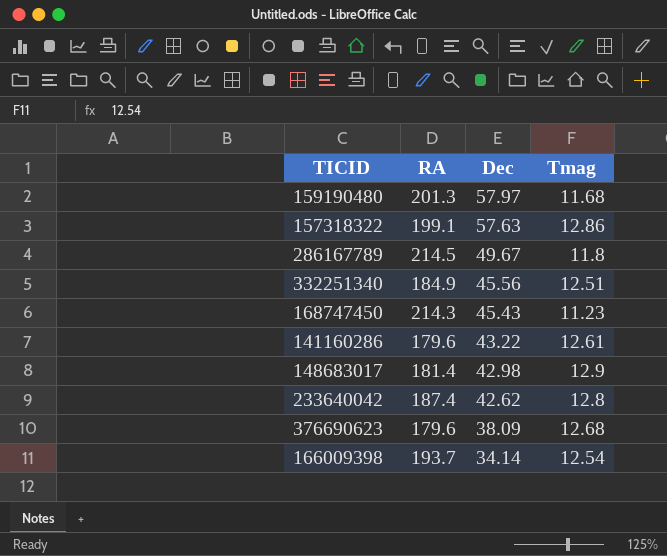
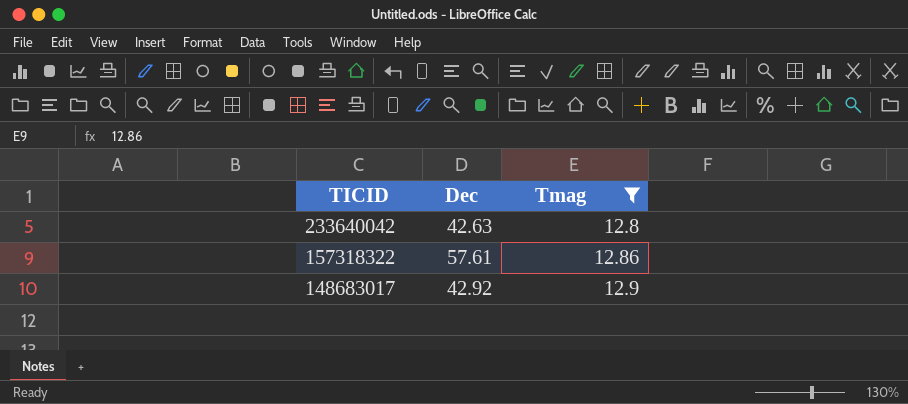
filter: none -> Tmag >= 12.8
row order: Dec descending -> TICID descending
column RA | position: 2 -> none
233640042 | Dec: 42.62 -> 42.63
157318322 | Dec: 57.63 -> 57.61
148683017 | Dec: 42.98 -> 42.92

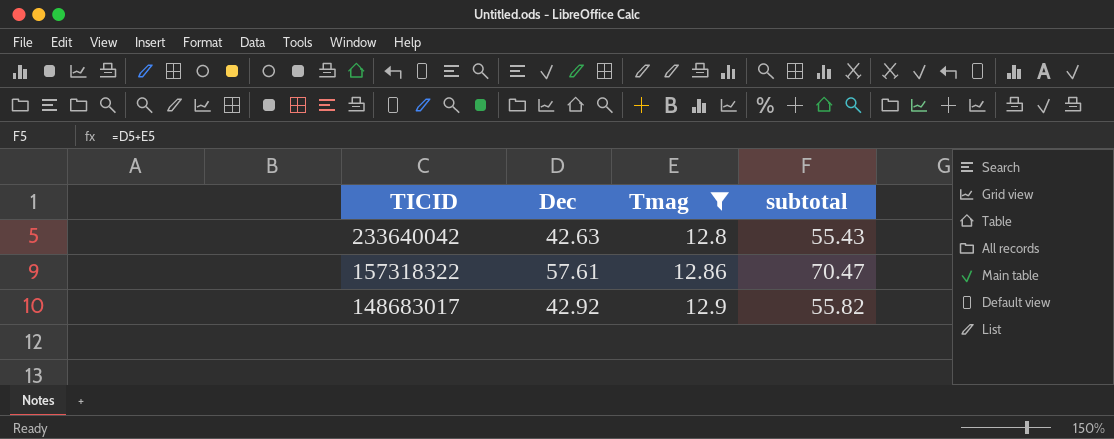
column subtotal | formula: none -> [Dec] + [Tmag]

